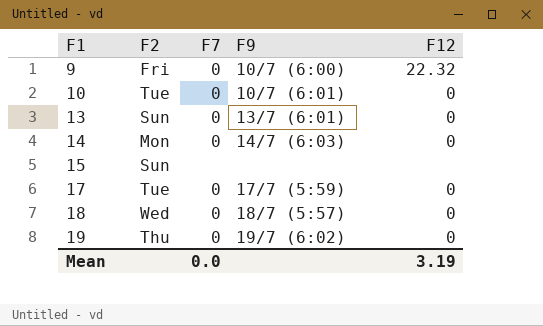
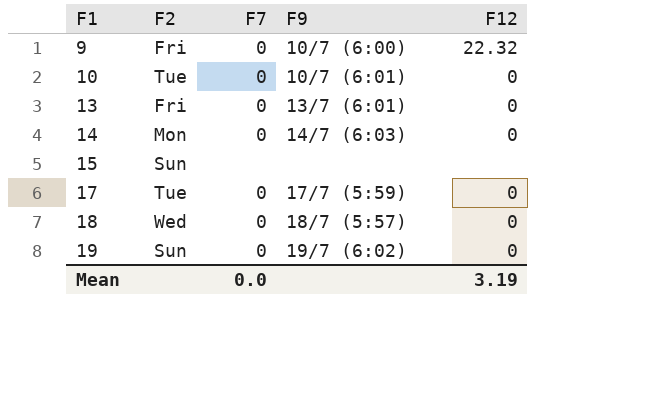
13 | F2: Sun -> Fri
19 | F2: Thu -> Sun

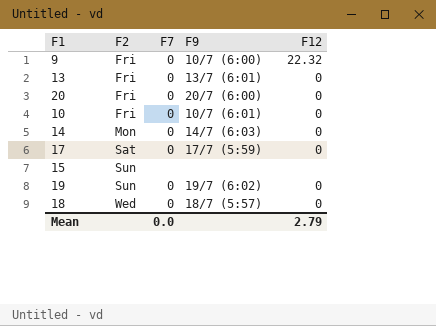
row order: F1 ascending -> F2 ascending
row 20: none -> Fri | 0 | 20/7 (6:00) | 0
10 | F2: Tue -> Fri
17 | F2: Tue -> Sat
Mean | F12: 3.19 -> 2.79

